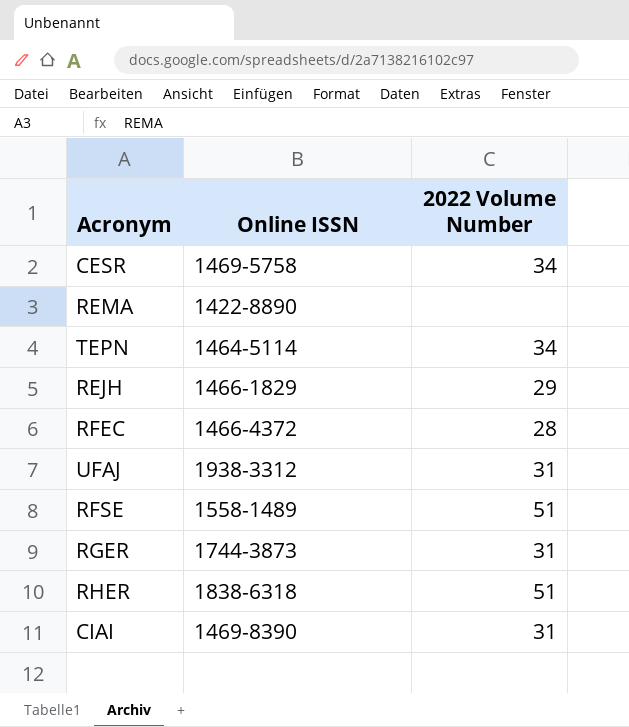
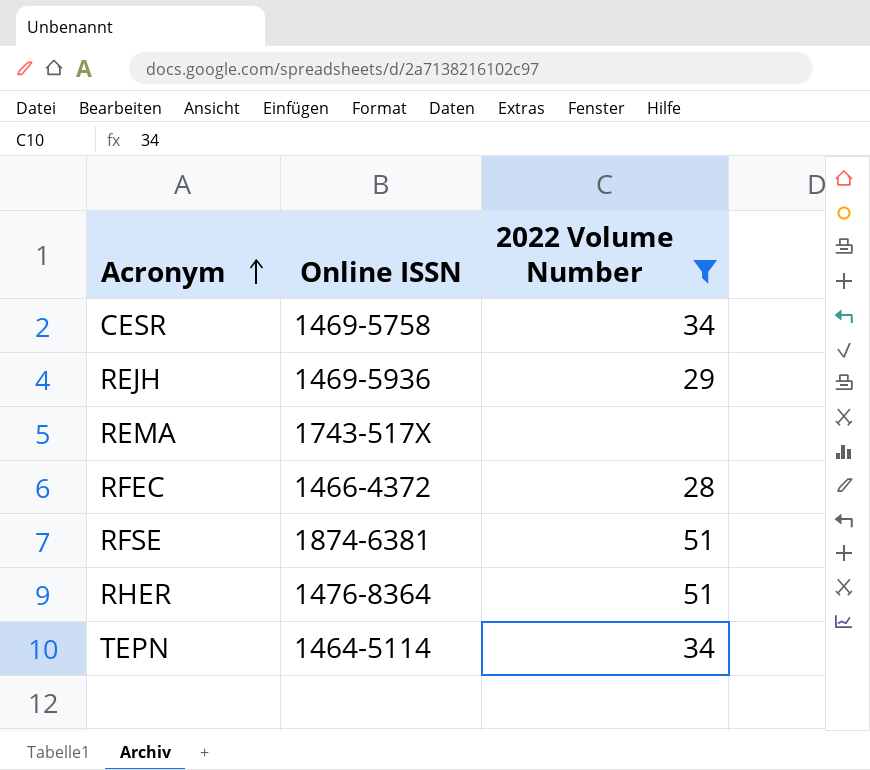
filter: none -> 2022 Volume Number != 31
row order: none -> Acronym ascending
REJH | Online ISSN: 1466-1829 -> 1469-5936
REMA | Online ISSN: 1422-8890 -> 1743-517X
RFSE | Online ISSN: 1558-1489 -> 1874-6381
RHER | Online ISSN: 1838-6318 -> 1476-8364

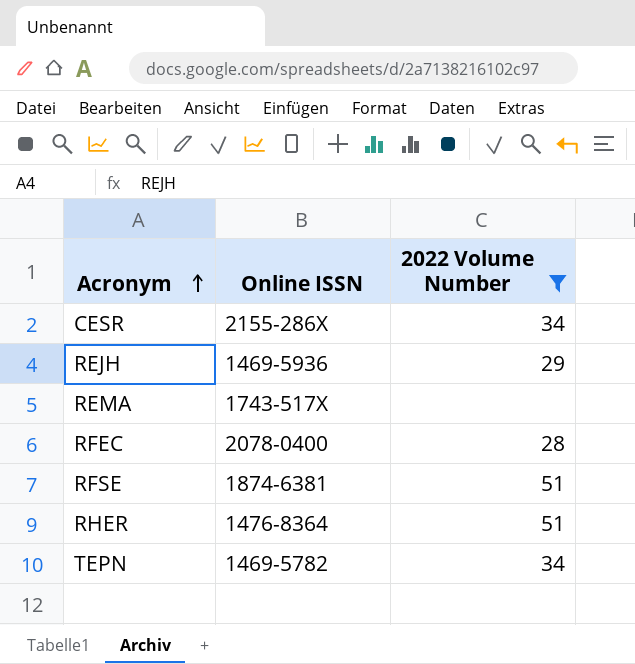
CESR | Online ISSN: 1469-5758 -> 2155-286X
RFEC | Online ISSN: 1466-4372 -> 2078-0400
TEPN | Online ISSN: 1464-5114 -> 1469-5782

